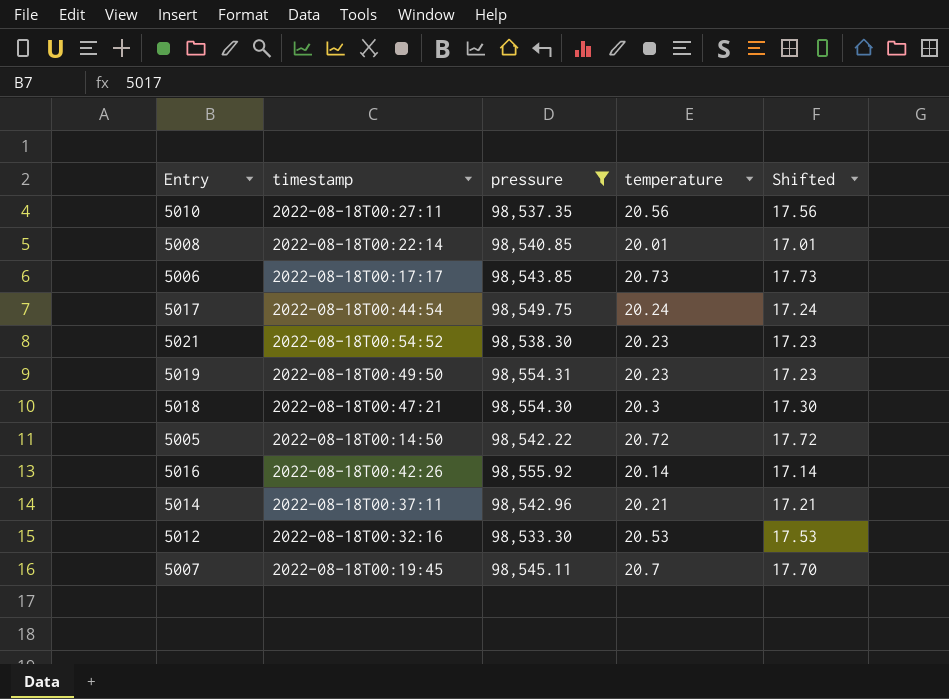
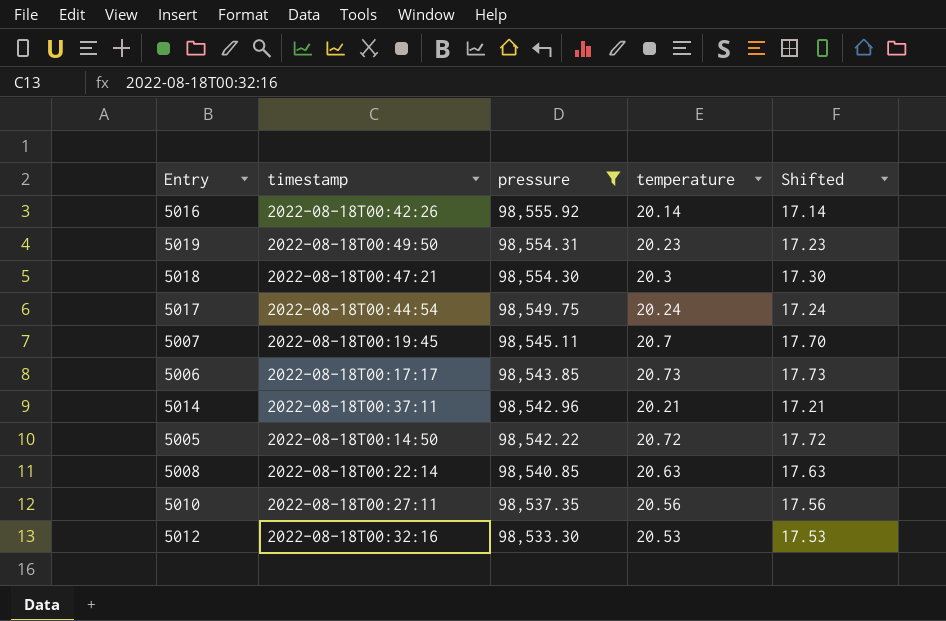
row order: none -> pressure descending
row 5021: 2022-08-18T00:54:52 | 98,538.30 | 20.23 | 17.23 -> none
5008 | temperature: 20.01 -> 20.63
5008 | Shifted: 17.01 -> 17.63

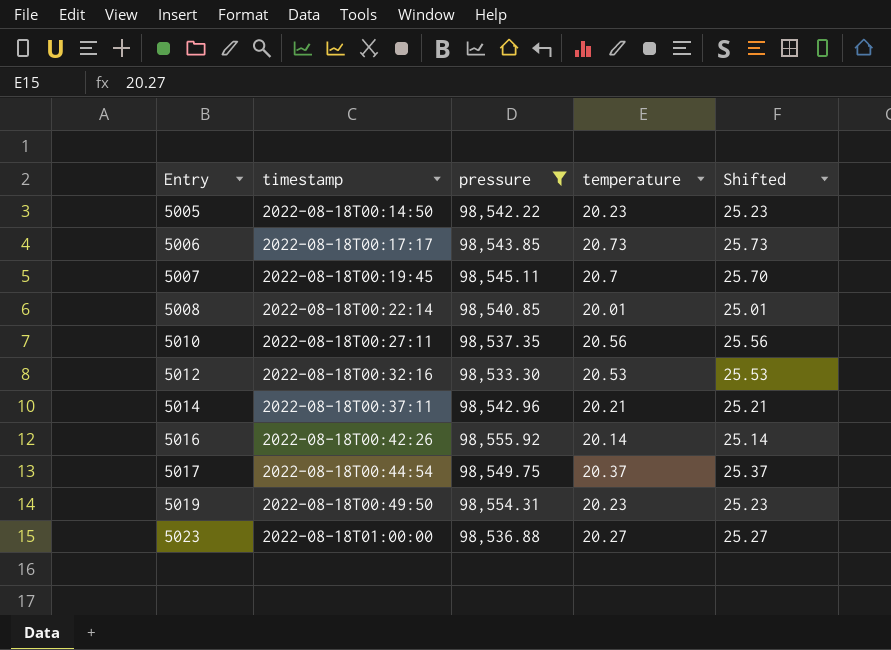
row order: pressure descending -> Entry ascending
column Shifted | formula: [temperature] - 3 -> [temperature] + 5
row 5018: 2022-08-18T00:47:21 | 98,554.30 | 20.3 | 17.30 -> none
5005 | temperature: 20.72 -> 20.23
5008 | temperature: 20.63 -> 20.01
5017 | temperature: 20.24 -> 20.37
row 5023: none -> 2022-08-18T01:00:00 | 98,536.88 | 20.27 | 25.27

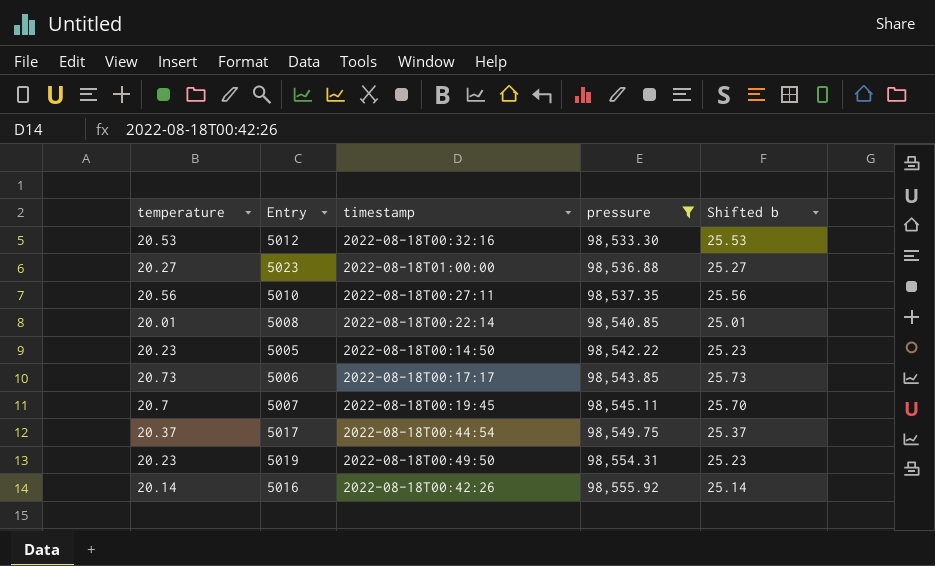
row order: Entry ascending -> pressure ascending
column temperature | position: 4 -> 1
column name: Shifted -> Shifted b
row 5014: 2022-08-18T00:37:11 | 98,542.96 | 20.21 | 25.21 -> none

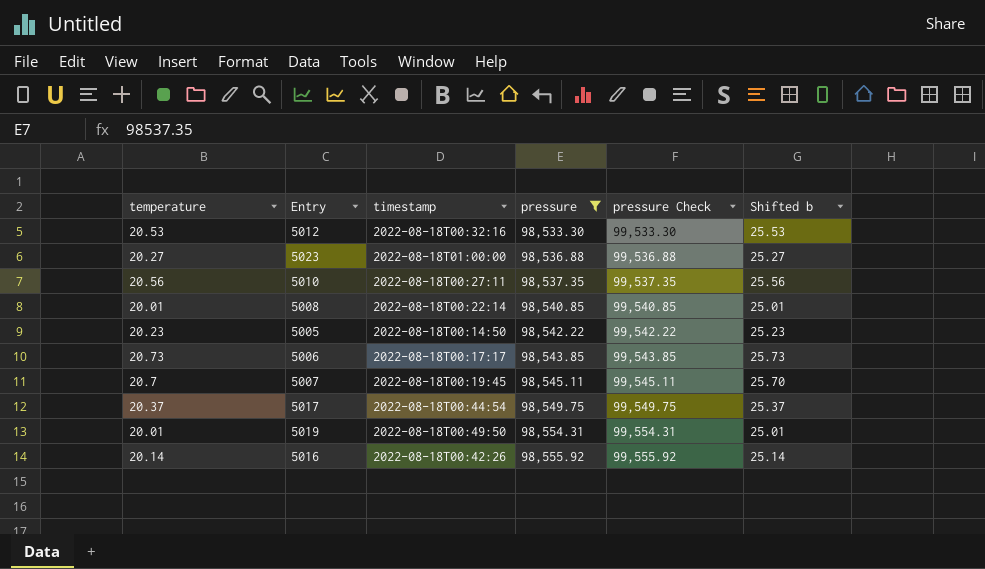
column pressure Check | formula: none -> [pressure] + 1000
5019 | temperature: 20.23 -> 20.01
5019 | Shifted b: 25.23 -> 25.01

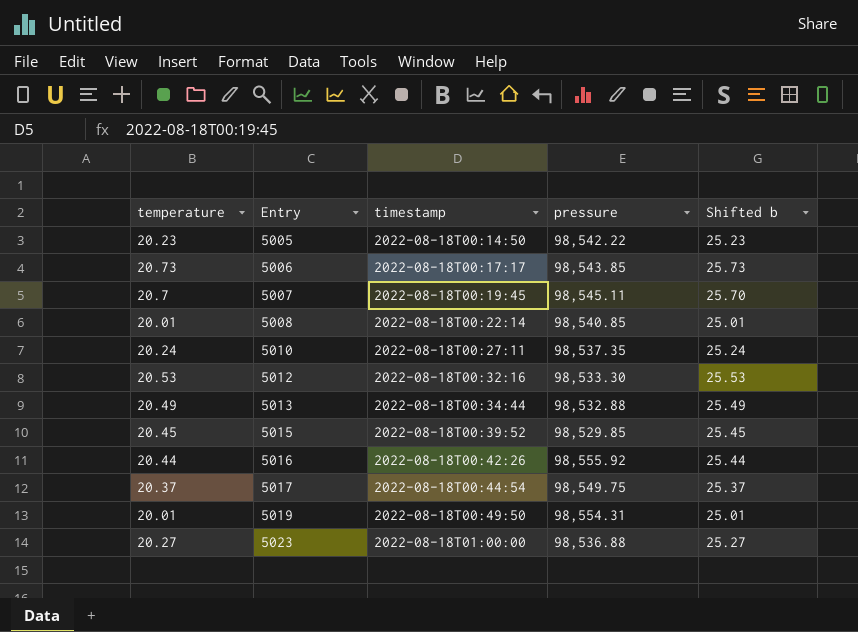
filter: pressure >= 98,533.30 -> none
row order: pressure ascending -> Entry ascending
column pressure Check | formula: [pressure] + 1000 -> none
5010 | temperature: 20.56 -> 20.24
5010 | Shifted b: 25.56 -> 25.24
5016 | temperature: 20.14 -> 20.44
5016 | Shifted b: 25.14 -> 25.44

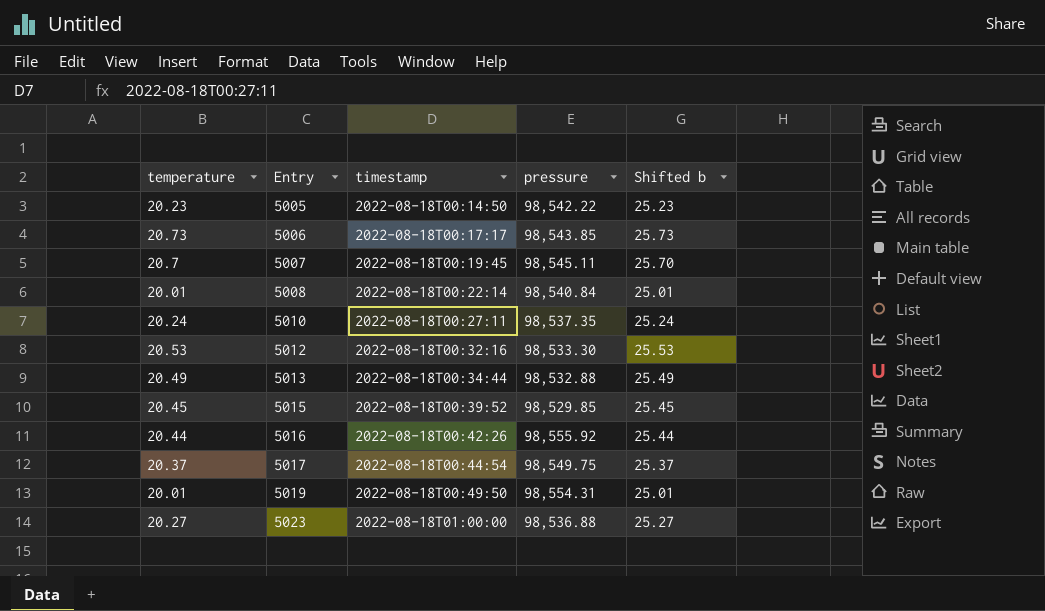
5008 | pressure: 98,540.85 -> 98,540.84

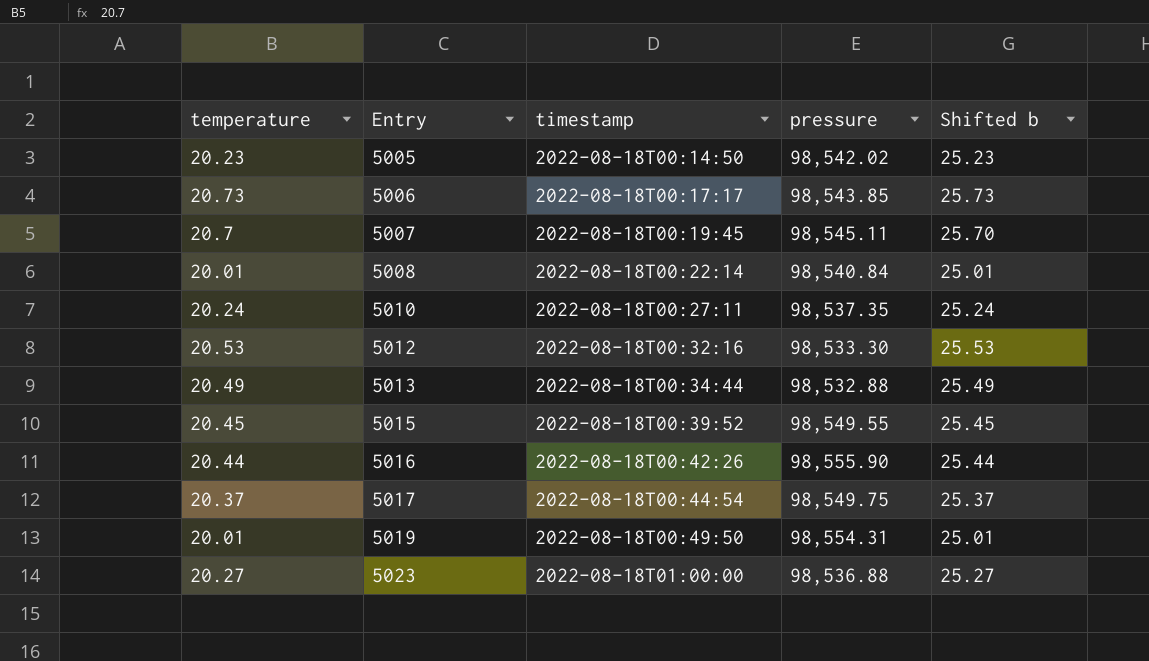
5005 | pressure: 98,542.22 -> 98,542.02
5015 | pressure: 98,529.85 -> 98,549.55
5016 | pressure: 98,555.92 -> 98,555.90

